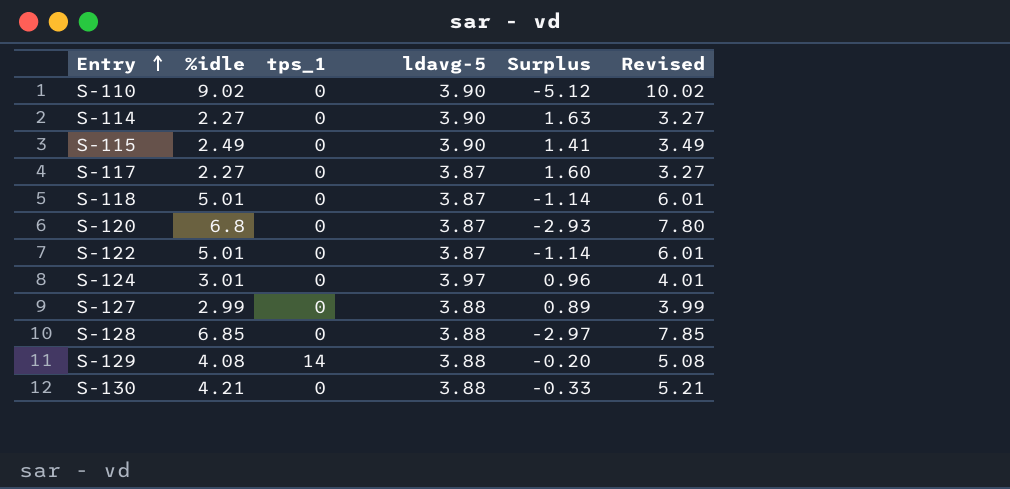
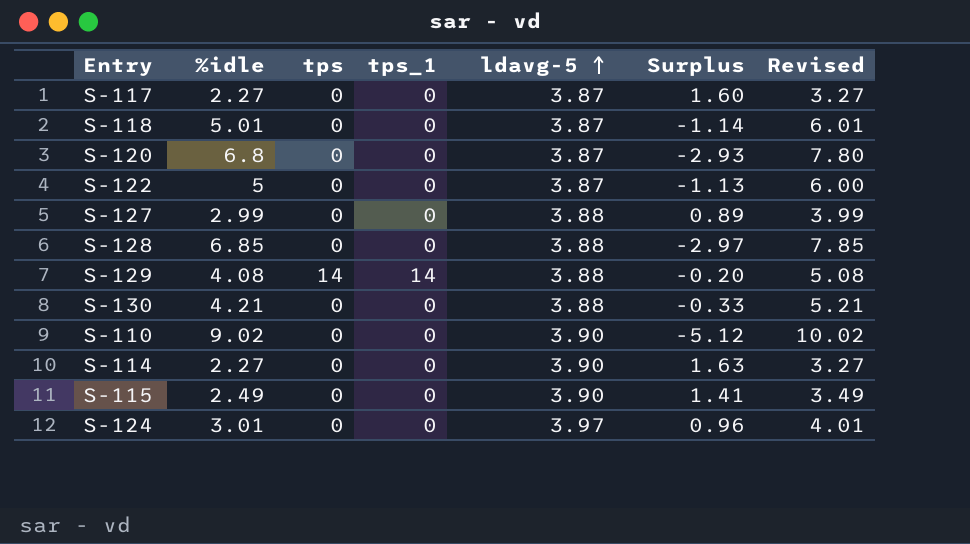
row order: Entry ascending -> ldavg-5 ascending
column tps | position: none -> 3
S-122 | %idle: 5.01 -> 5
S-122 | Surplus: -1.14 -> -1.13
S-122 | Revised: 6.01 -> 6.00

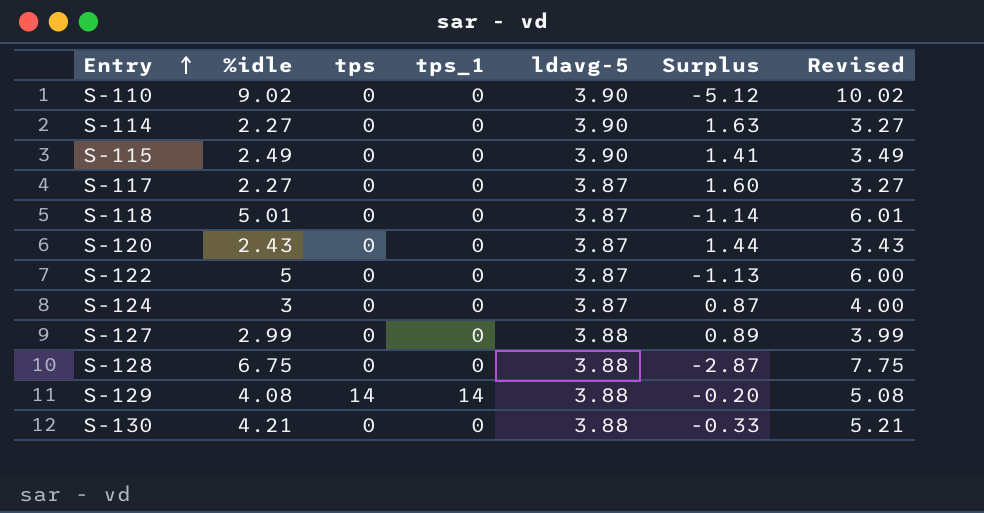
row order: ldavg-5 ascending -> Entry ascending
S-120 | %idle: 6.8 -> 2.43
S-120 | Surplus: -2.93 -> 1.44
S-120 | Revised: 7.80 -> 3.43
S-124 | %idle: 3.01 -> 3
S-124 | ldavg-5: 3.97 -> 3.87
S-124 | Surplus: 0.96 -> 0.87
S-124 | Revised: 4.01 -> 4.00
S-128 | %idle: 6.85 -> 6.75
S-128 | Surplus: -2.97 -> -2.87
S-128 | Revised: 7.85 -> 7.75

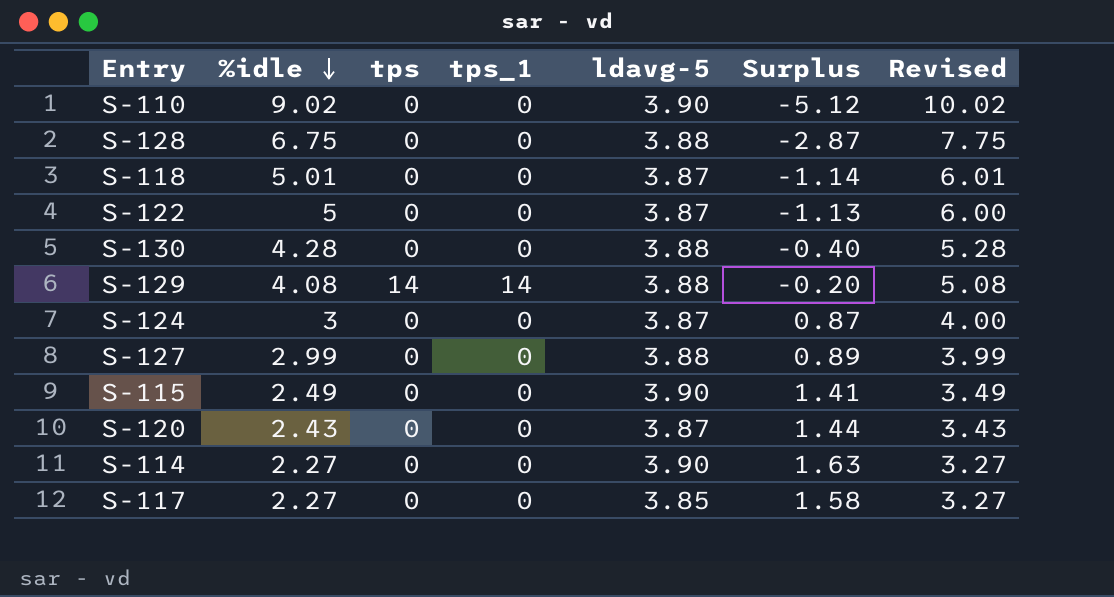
row order: Entry ascending -> %idle descending
S-130 | %idle: 4.21 -> 4.28
S-130 | Surplus: -0.33 -> -0.40
S-130 | Revised: 5.21 -> 5.28
S-117 | ldavg-5: 3.87 -> 3.85
S-117 | Surplus: 1.60 -> 1.58

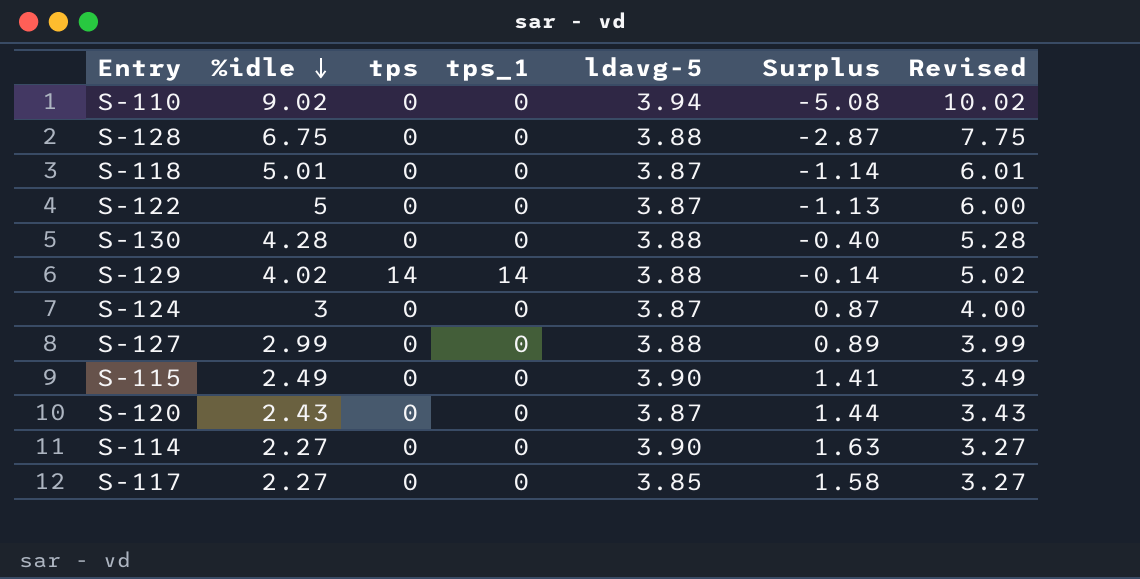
S-110 | ldavg-5: 3.90 -> 3.94
S-110 | Surplus: -5.12 -> -5.08
S-129 | %idle: 4.08 -> 4.02
S-129 | Surplus: -0.20 -> -0.14
S-129 | Revised: 5.08 -> 5.02

